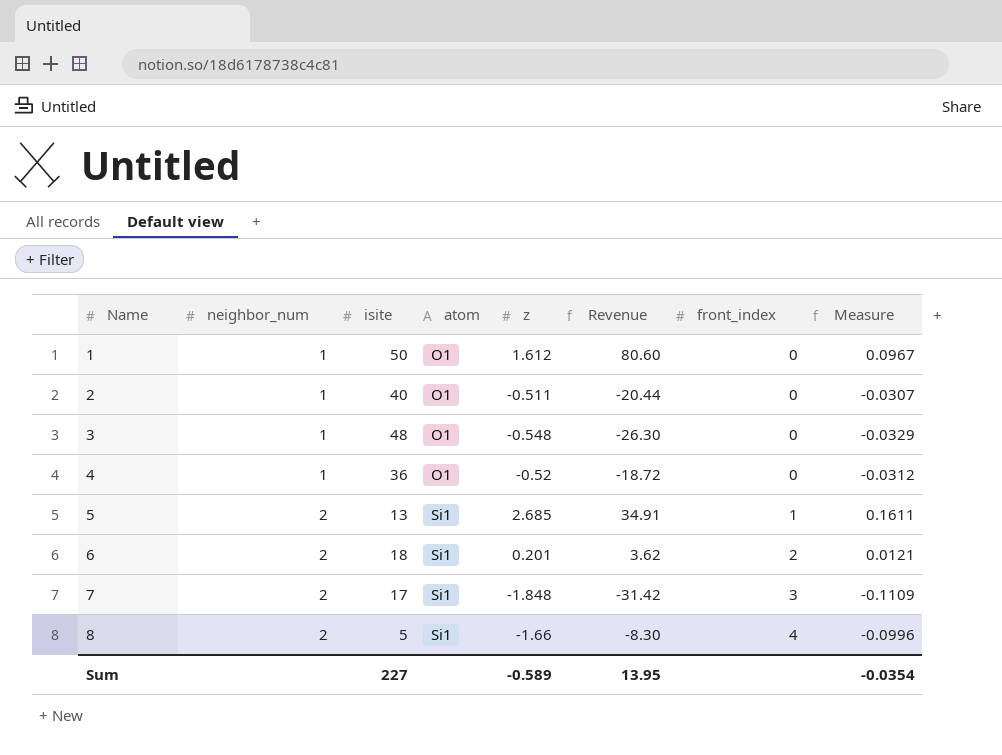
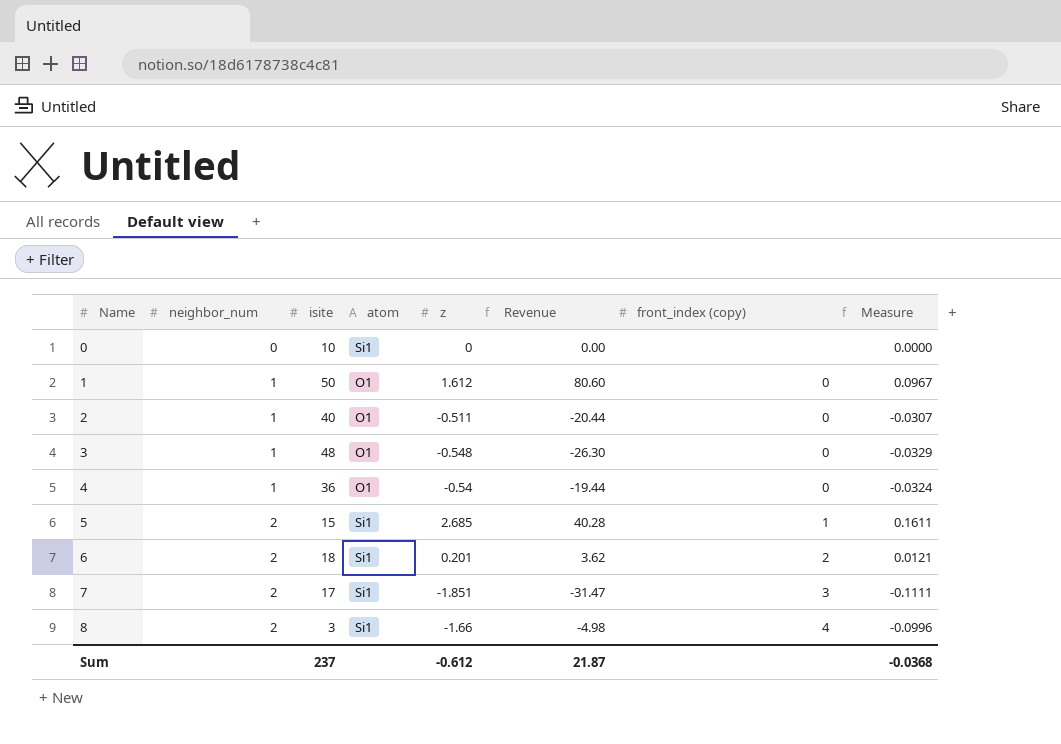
column name: front_index -> front_index (copy)
row 0: none -> 0 | 10 | Si1 | 0 | 0.00 | none | 0.0000
4 | z: -0.52 -> -0.54
4 | Revenue: -18.72 -> -19.44
4 | Measure: -0.0312 -> -0.0324
5 | isite: 13 -> 15
5 | Revenue: 34.91 -> 40.28
7 | z: -1.848 -> -1.851
7 | Revenue: -31.42 -> -31.47
7 | Measure: -0.1109 -> -0.1111
8 | isite: 5 -> 3
8 | Revenue: -8.30 -> -4.98
Sum | isite: 227 -> 237
Sum | z: -0.589 -> -0.612
Sum | Revenue: 13.95 -> 21.87
Sum | Measure: -0.0354 -> -0.0368

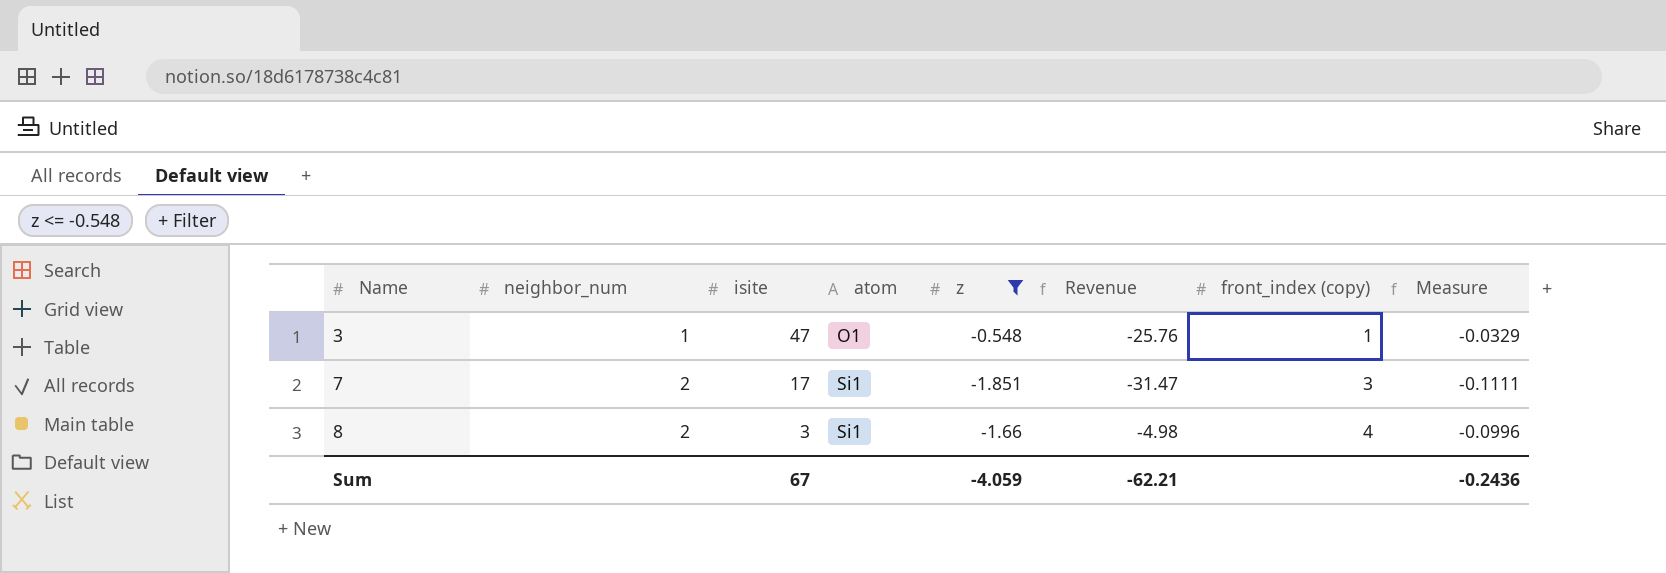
filter: none -> z <= -0.548
3 | isite: 48 -> 47
3 | Revenue: -26.30 -> -25.76
3 | front_index (copy): 0 -> 1
Sum | isite: 237 -> 67
Sum | z: -0.612 -> -4.059
Sum | Revenue: 21.87 -> -62.21
Sum | Measure: -0.0368 -> -0.2436

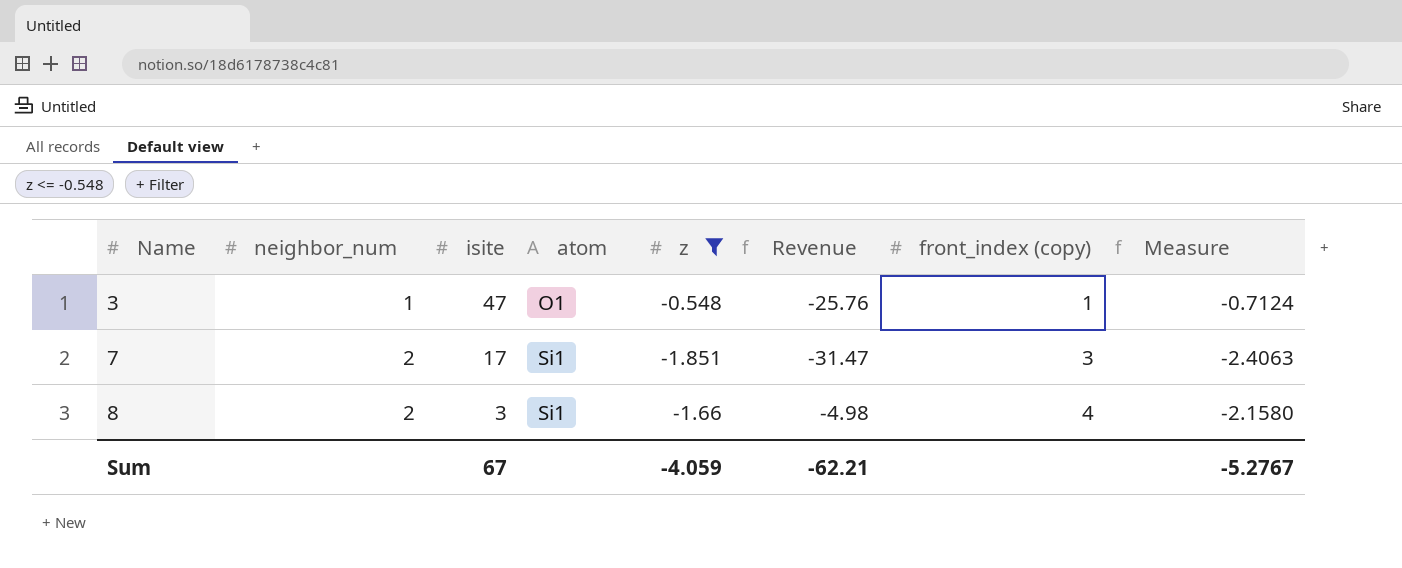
column Measure | formula: [z] * 0.06 -> [z] * 1.3
Sum | Measure: -0.2436 -> -5.2767

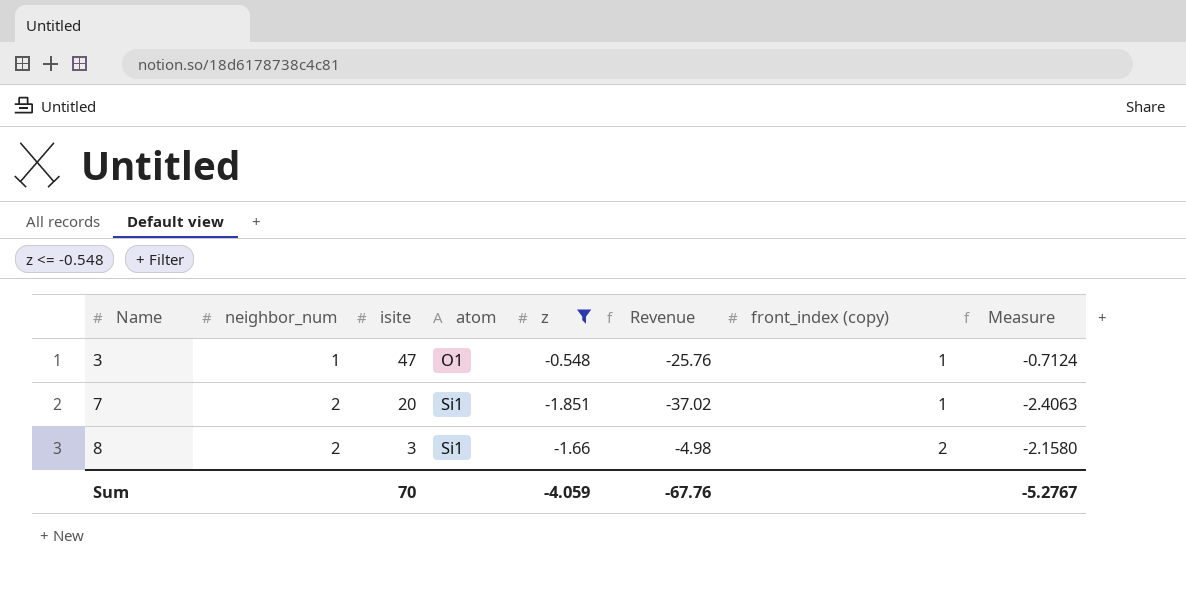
7 | isite: 17 -> 20
7 | Revenue: -31.47 -> -37.02
7 | front_index (copy): 3 -> 1
8 | front_index (copy): 4 -> 2
Sum | isite: 67 -> 70
Sum | Revenue: -62.21 -> -67.76

